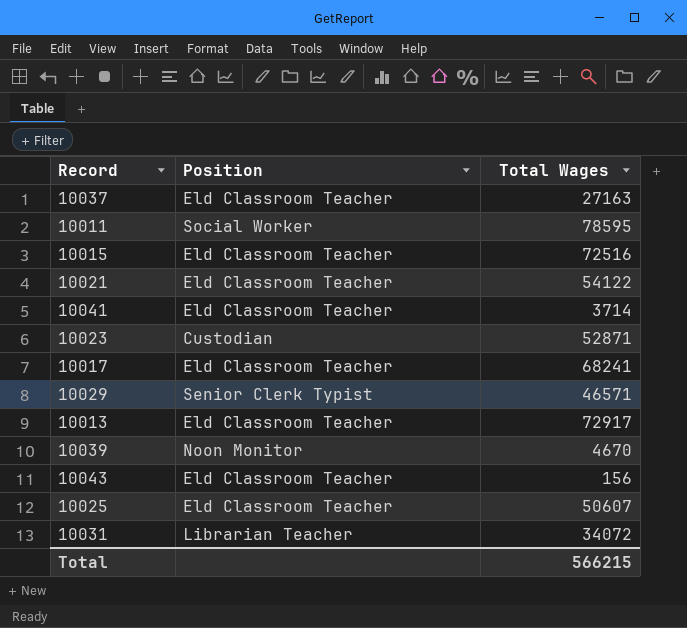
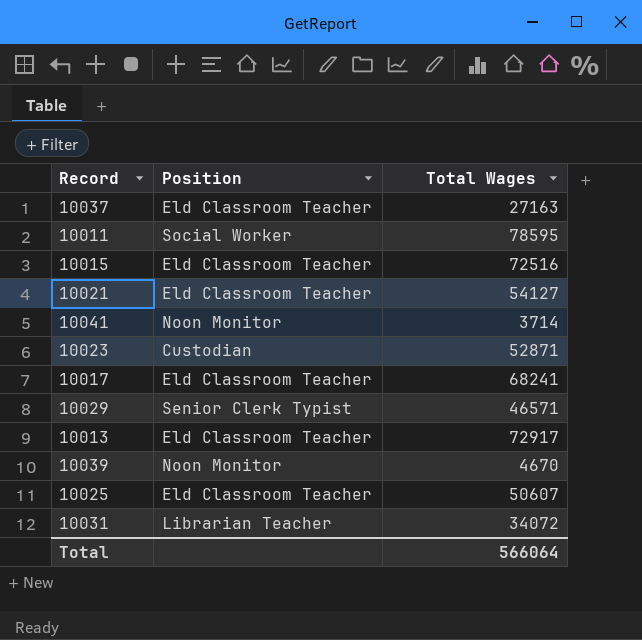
row 10043: Eld Classroom Teacher | 156 -> none
10021 | Total Wages: 54122 -> 54127
10041 | Position: Eld Classroom Teacher -> Noon Monitor
Total | Total Wages: 566215 -> 566064

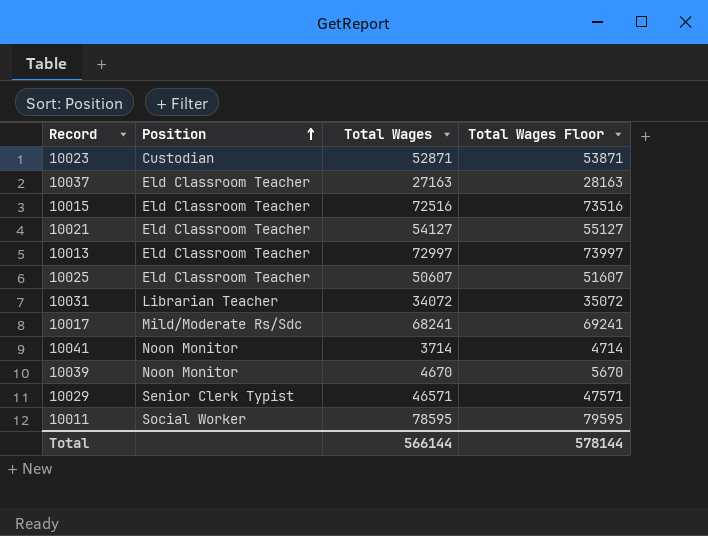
row order: none -> Position ascending
column Total Wages Floor | formula: none -> [Total Wages] + 1000
10013 | Total Wages: 72917 -> 72997
10017 | Position: Eld Classroom Teacher -> Mild/Moderate Rs/Sdc
Total | Total Wages: 566064 -> 566144

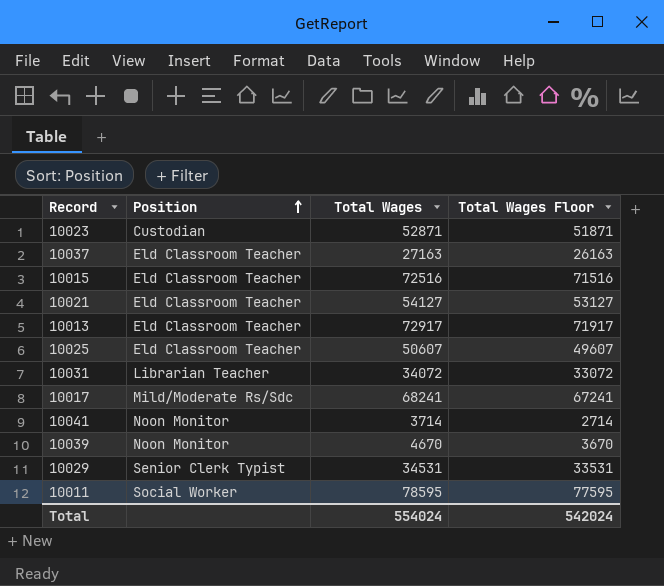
column Total Wages Floor | formula: [Total Wages] + 1000 -> [Total Wages] - 1000
10013 | Total Wages: 72997 -> 72917
10029 | Total Wages: 46571 -> 34531
Total | Total Wages: 566144 -> 554024
Total | Total Wages Floor: 578144 -> 542024

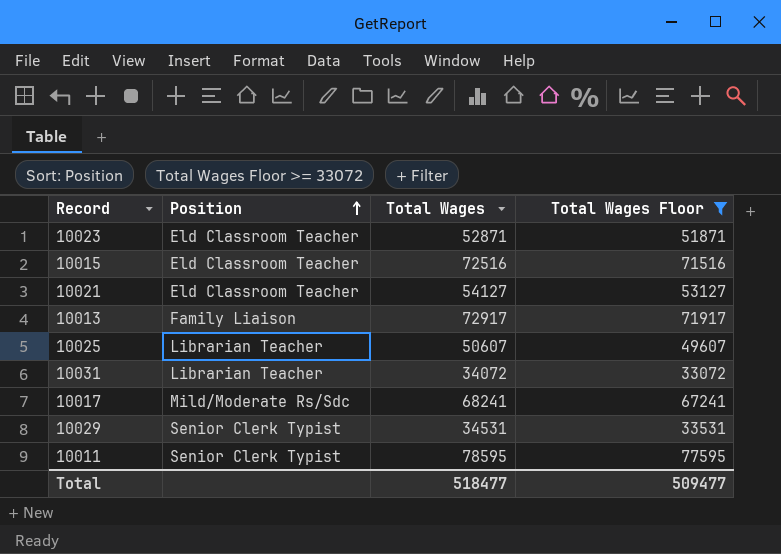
filter: none -> Total Wages Floor >= 33072
10023 | Position: Custodian -> Eld Classroom Teacher
10013 | Position: Eld Classroom Teacher -> Family Liaison
10025 | Position: Eld Classroom Teacher -> Librarian Teacher
10011 | Position: Social Worker -> Senior Clerk Typist
Total | Total Wages: 554024 -> 518477
Total | Total Wages Floor: 542024 -> 509477

